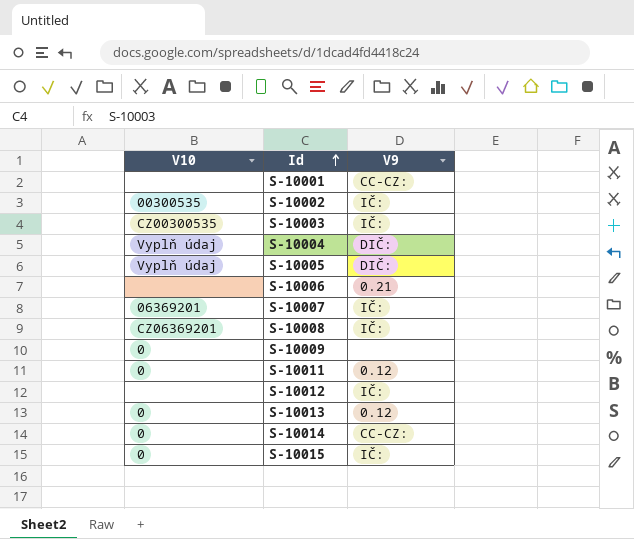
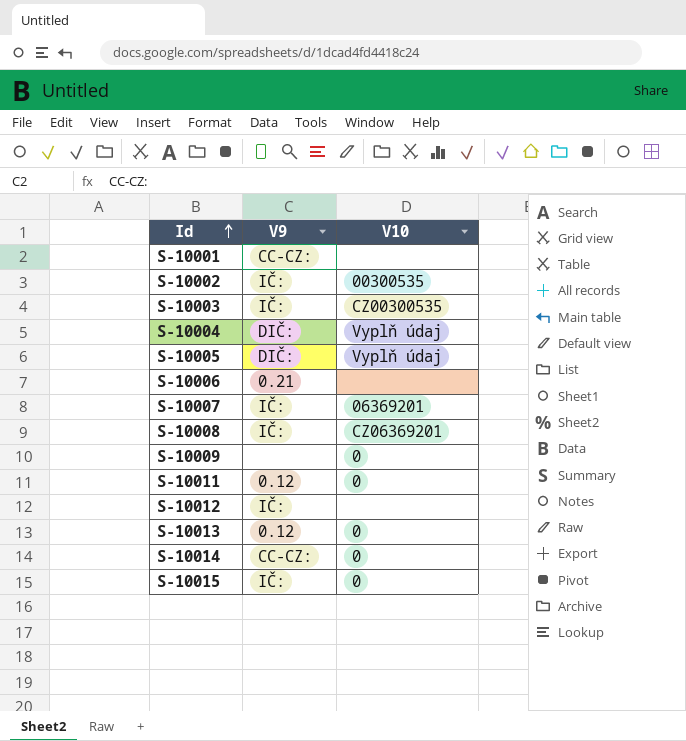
column V10 | position: 1 -> 3

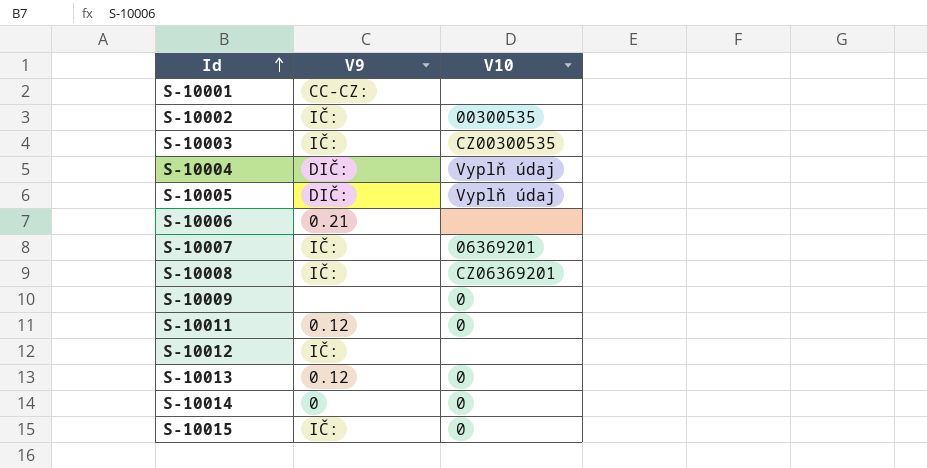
S-10014 | V9: CC-CZ: -> 0

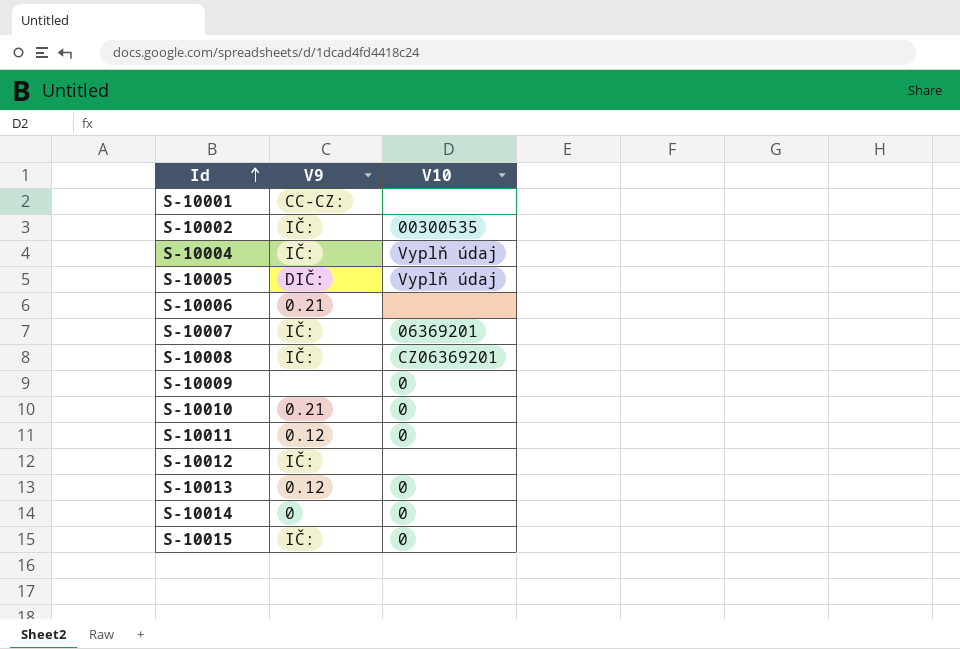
row S-10003: IČ: | CZ00300535 -> none
S-10004 | V9: DIČ: -> IČ:
row S-10010: none -> 0.21 | 0

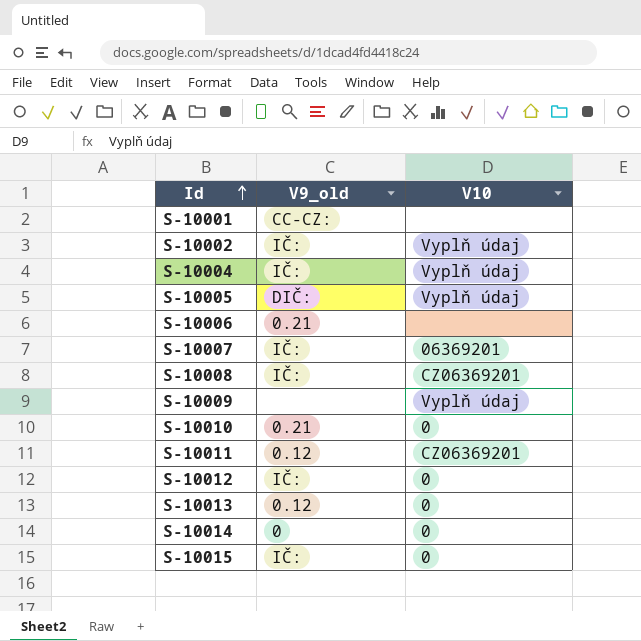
column name: V9 -> V9_old
S-10002 | V10: 00300535 -> Vyplň údaj
S-10009 | V10: 0 -> Vyplň údaj
S-10011 | V10: 0 -> CZ06369201
S-10012 | V10: none -> 0

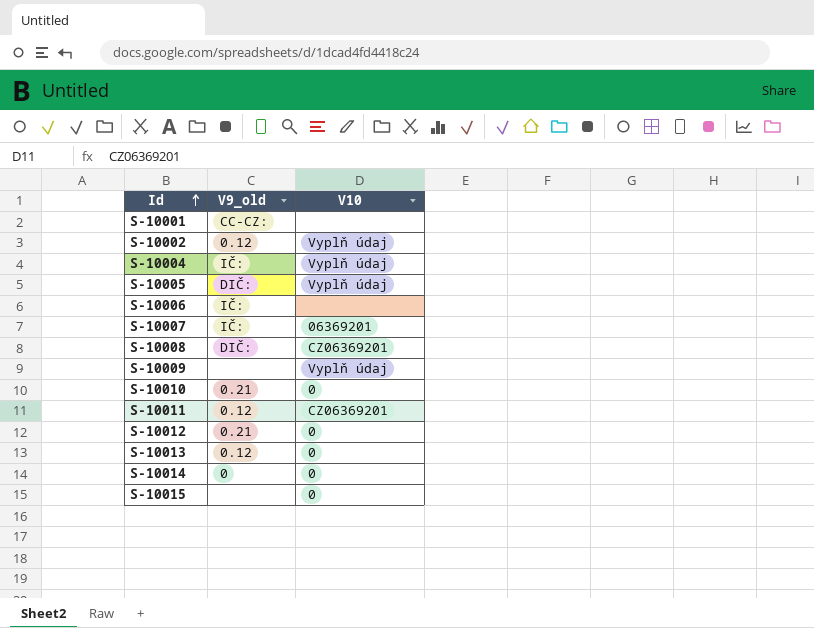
S-10002 | V9_old: IČ: -> 0.12
S-10006 | V9_old: 0.21 -> IČ:
S-10008 | V9_old: IČ: -> DIČ:
S-10012 | V9_old: IČ: -> 0.21
S-10015 | V9_old: IČ: -> none

